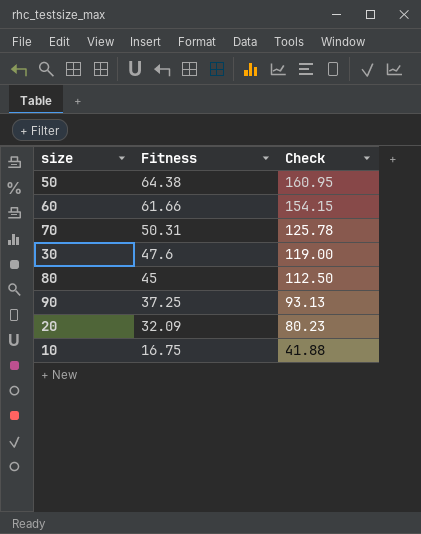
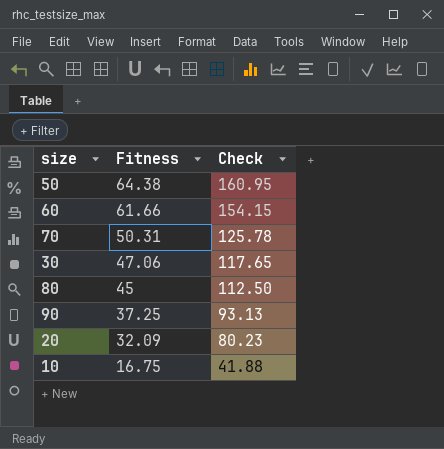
30 | Fitness: 47.6 -> 47.06
30 | Check: 119.00 -> 117.65

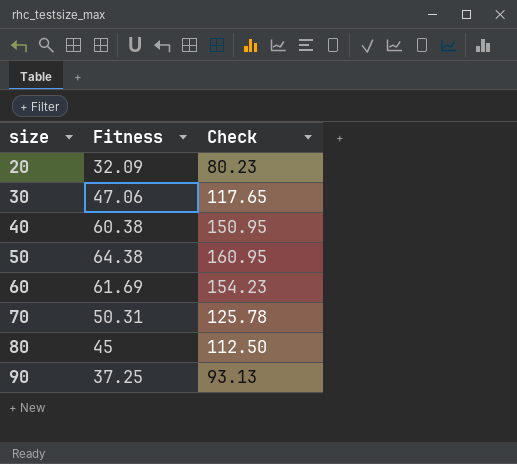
row order: Fitness descending -> size ascending
row 10: 16.75 | 41.88 -> none
row 40: none -> 60.38 | 150.95
60 | Fitness: 61.66 -> 61.69
60 | Check: 154.15 -> 154.23

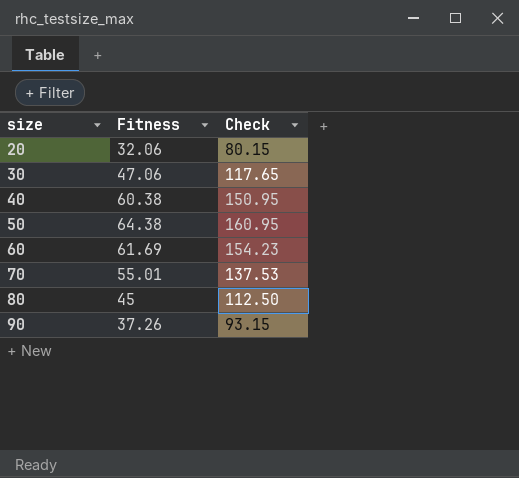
20 | Fitness: 32.09 -> 32.06
20 | Check: 80.23 -> 80.15
70 | Fitness: 50.31 -> 55.01
70 | Check: 125.78 -> 137.53
90 | Fitness: 37.25 -> 37.26
90 | Check: 93.13 -> 93.15

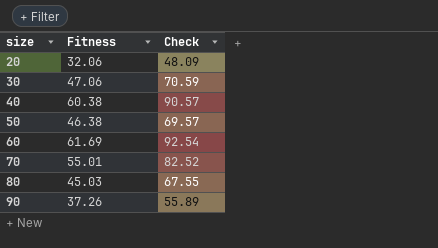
column Check | formula: [Fitness] * 2.5 -> [Fitness] * 1.5
50 | Fitness: 64.38 -> 46.38
80 | Fitness: 45 -> 45.03

